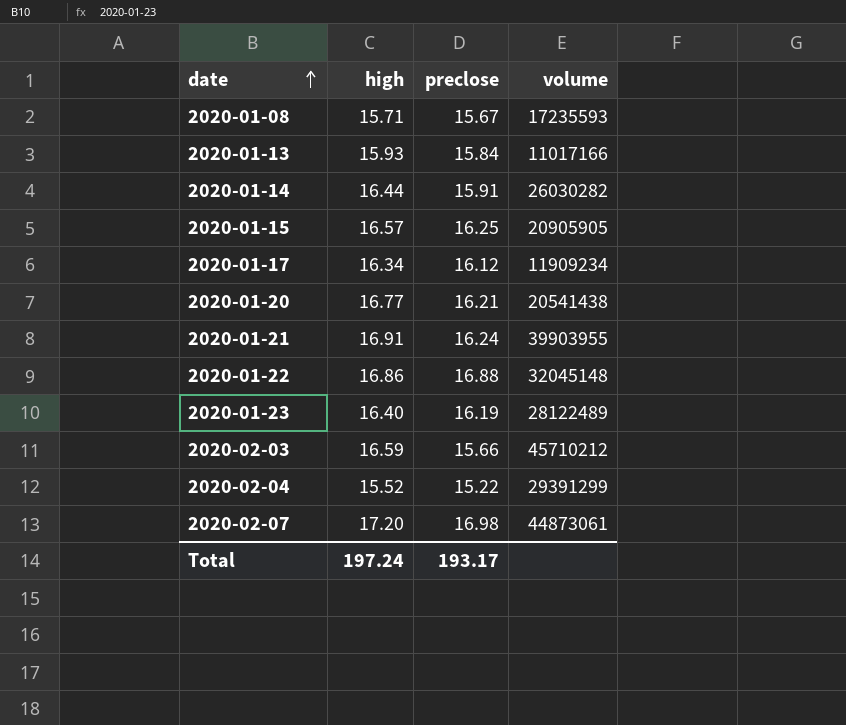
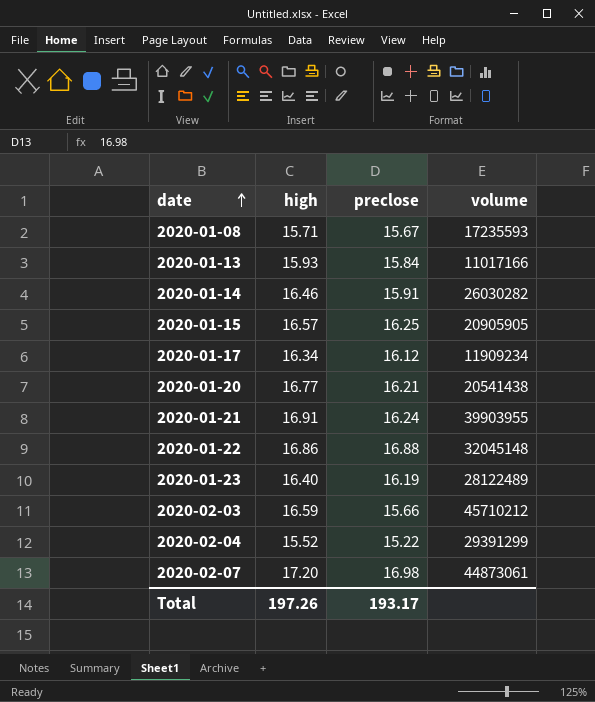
2020-01-14 | high: 16.44 -> 16.46
Total | high: 197.24 -> 197.26

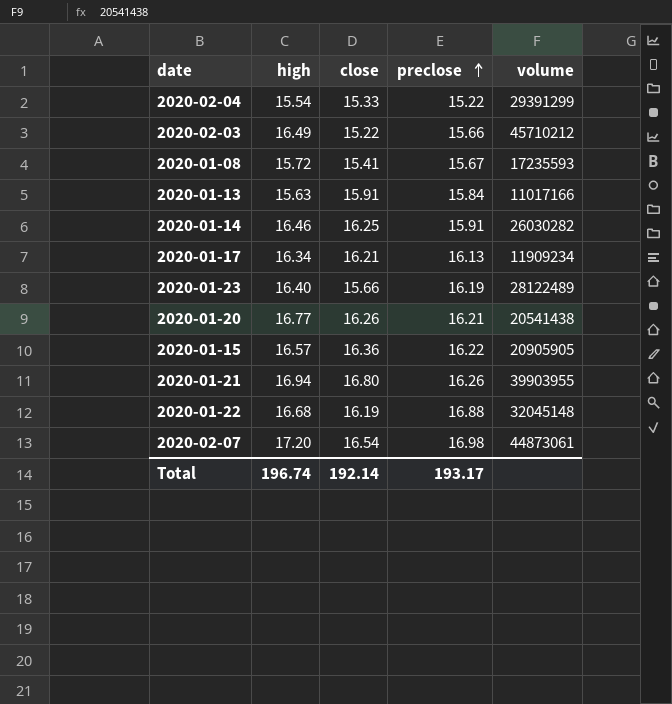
row order: date ascending -> preclose ascending
column close | position: none -> 3
2020-02-04 | high: 15.52 -> 15.54
2020-02-03 | high: 16.59 -> 16.49
2020-01-08 | high: 15.71 -> 15.72
2020-01-13 | high: 15.93 -> 15.63
2020-01-17 | preclose: 16.12 -> 16.13
2020-01-15 | preclose: 16.25 -> 16.22
2020-01-21 | high: 16.91 -> 16.94
2020-01-21 | preclose: 16.24 -> 16.26
2020-01-22 | high: 16.86 -> 16.68
Total | high: 197.26 -> 196.74

